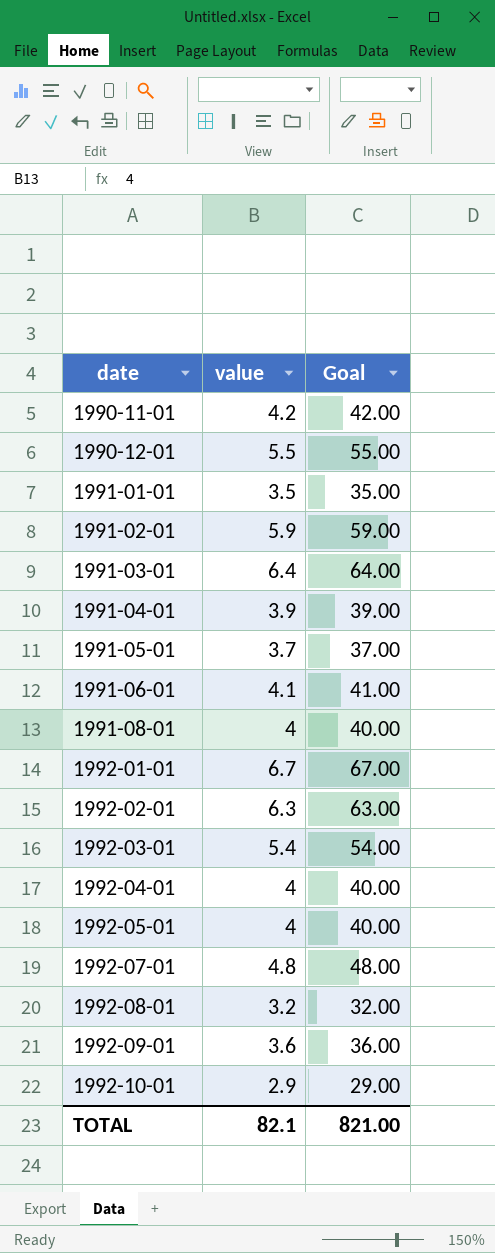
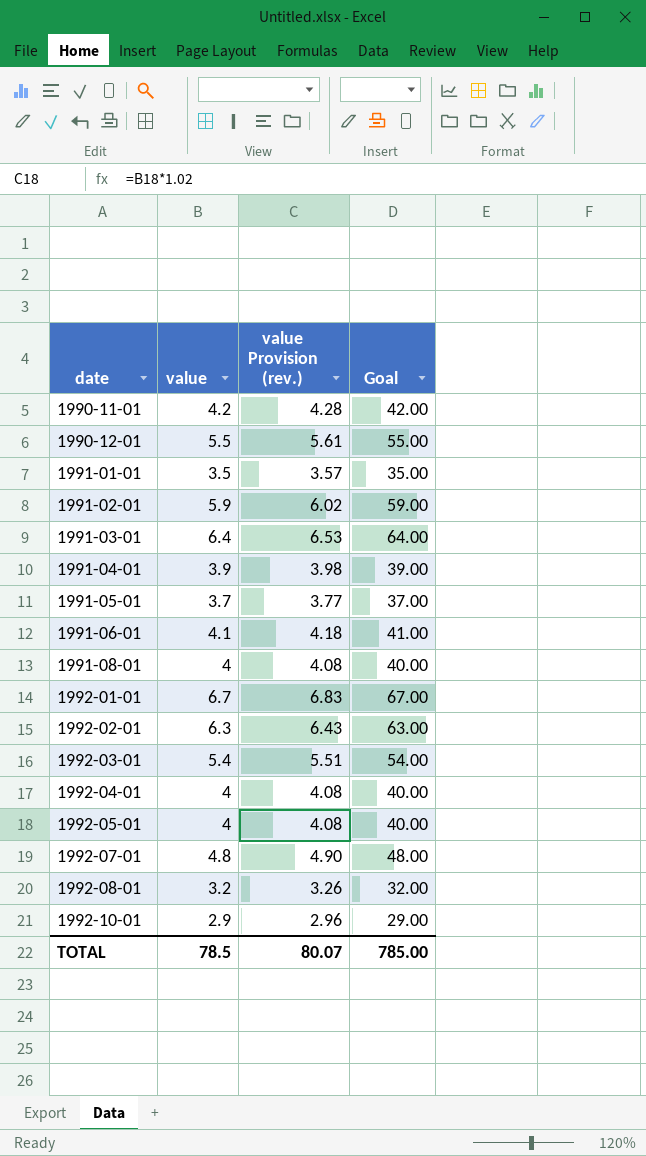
column value Provision (rev.) | formula: none -> [value] * 1.02
row 1992-09-01: 3.6 | 36.00 -> none
TOTAL | value: 82.1 -> 78.5
TOTAL | Goal: 821.00 -> 785.00

